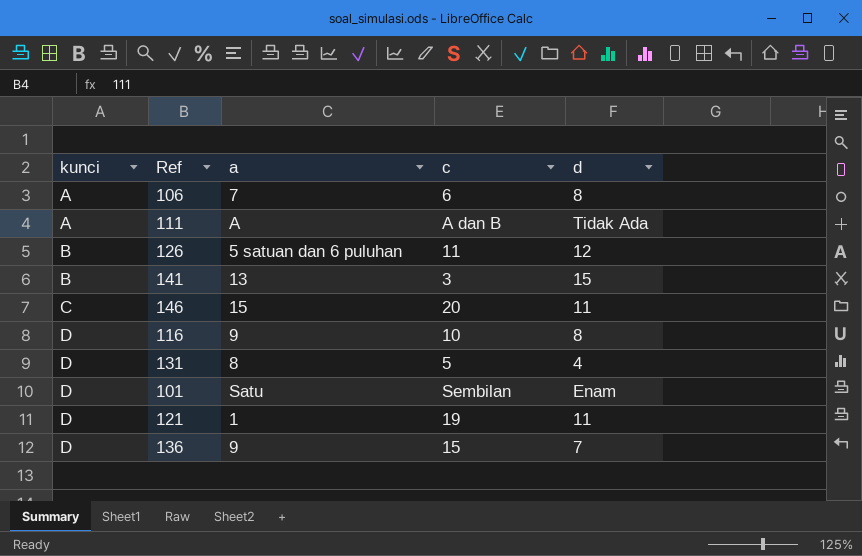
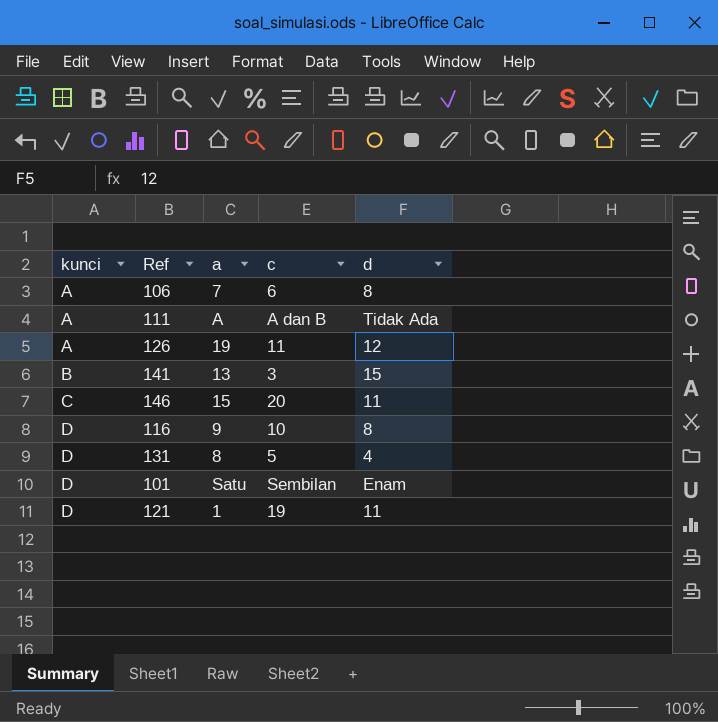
row 136: D | 9 | 15 | 7 -> none
126 | kunci: B -> A
126 | a: 5 satuan dan 6 puluhan -> 19

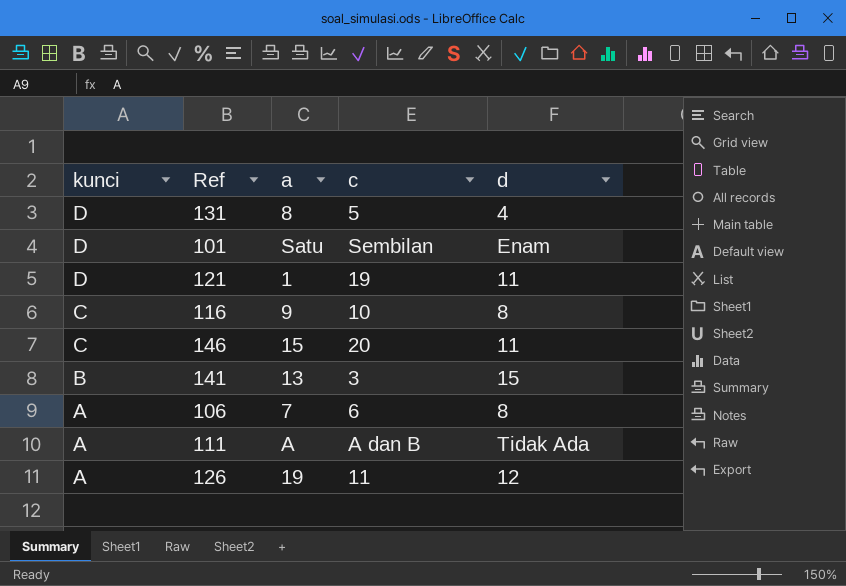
row order: kunci ascending -> kunci descending
116 | kunci: D -> C

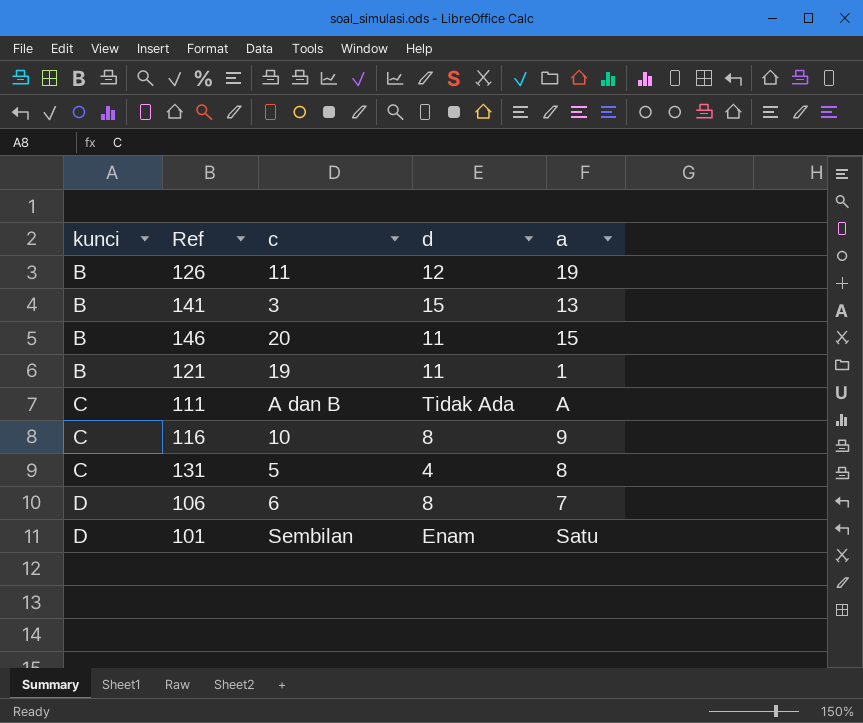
row order: kunci descending -> kunci ascending
column a | position: 3 -> 5
126 | kunci: A -> B
146 | kunci: C -> B
121 | kunci: D -> B
111 | kunci: A -> C
131 | kunci: D -> C
106 | kunci: A -> D

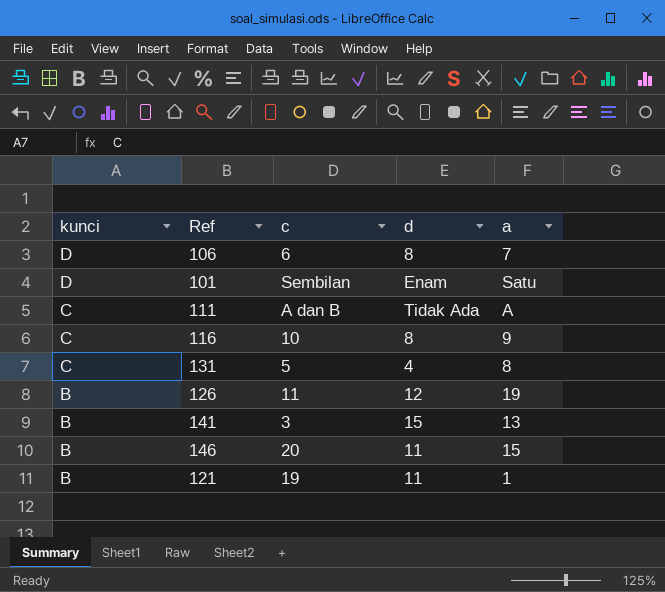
row order: kunci ascending -> kunci descending

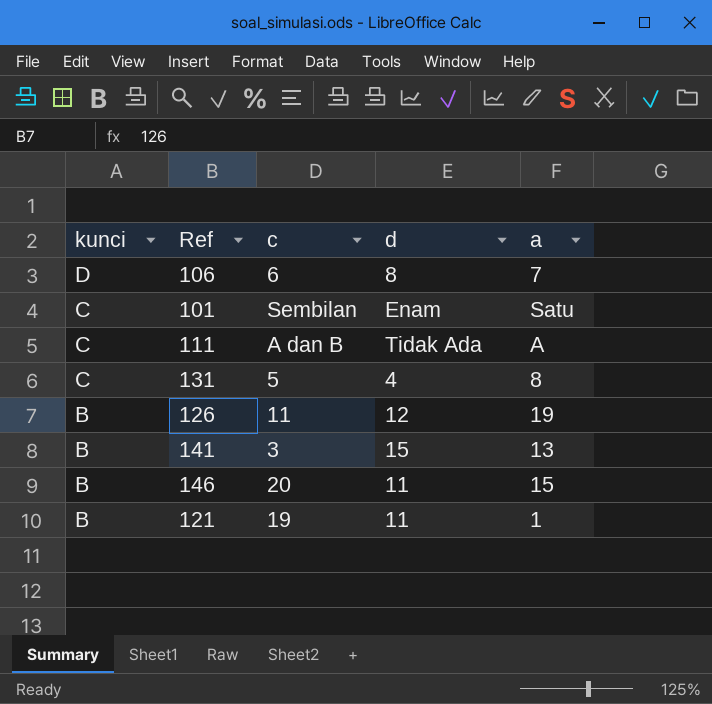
row 116: C | 10 | 8 | 9 -> none
101 | kunci: D -> C

